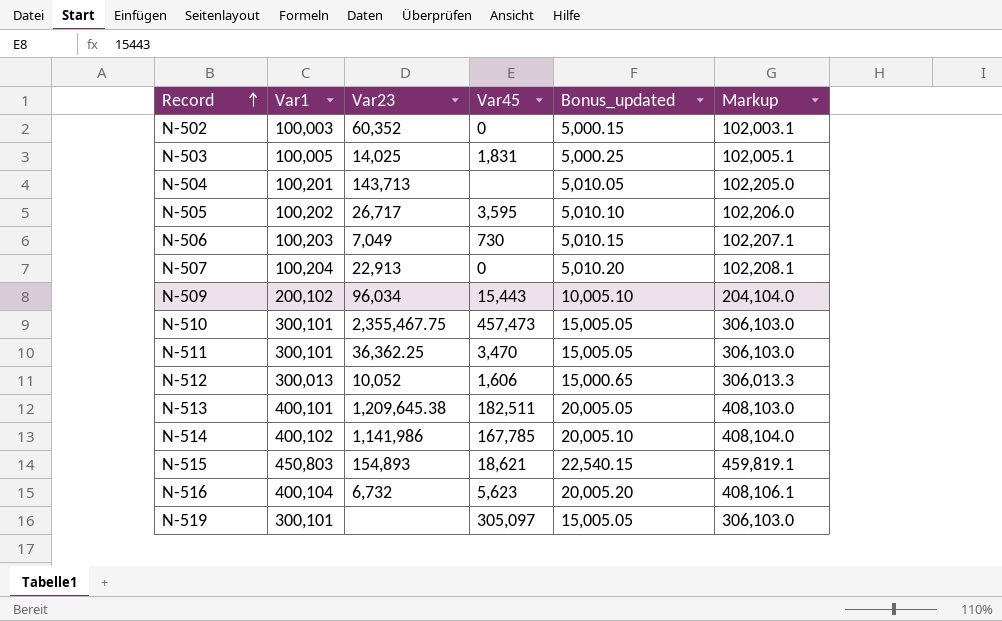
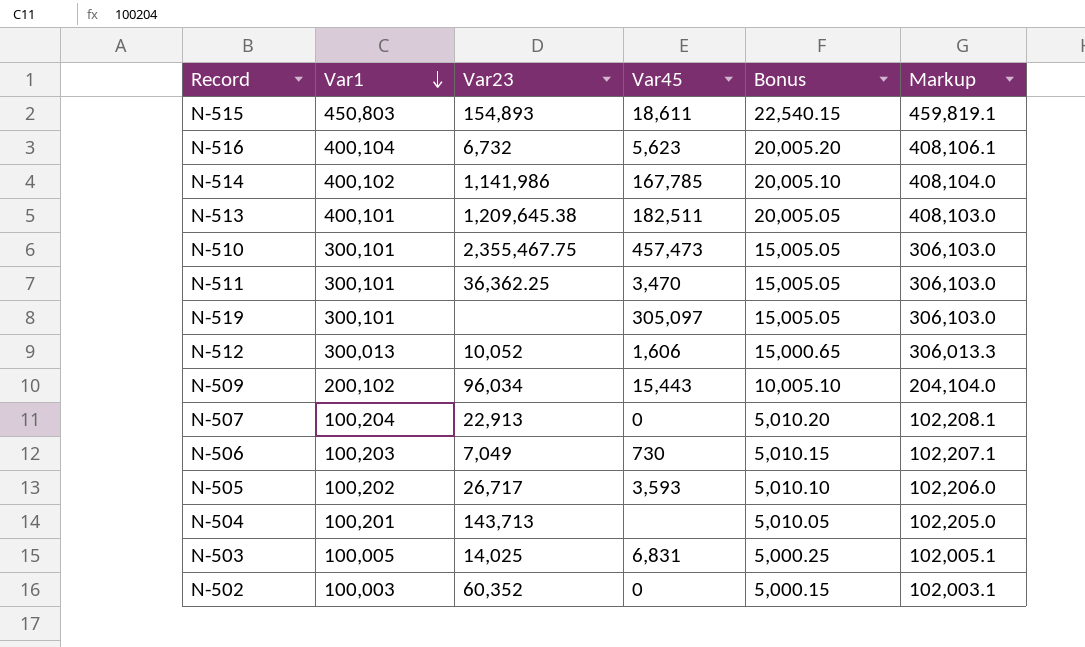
row order: Record ascending -> Var1 descending
column name: Bonus_updated -> Bonus
N-515 | Var45: 18,621 -> 18,611
N-505 | Var45: 3,595 -> 3,593
N-503 | Var45: 1,831 -> 6,831

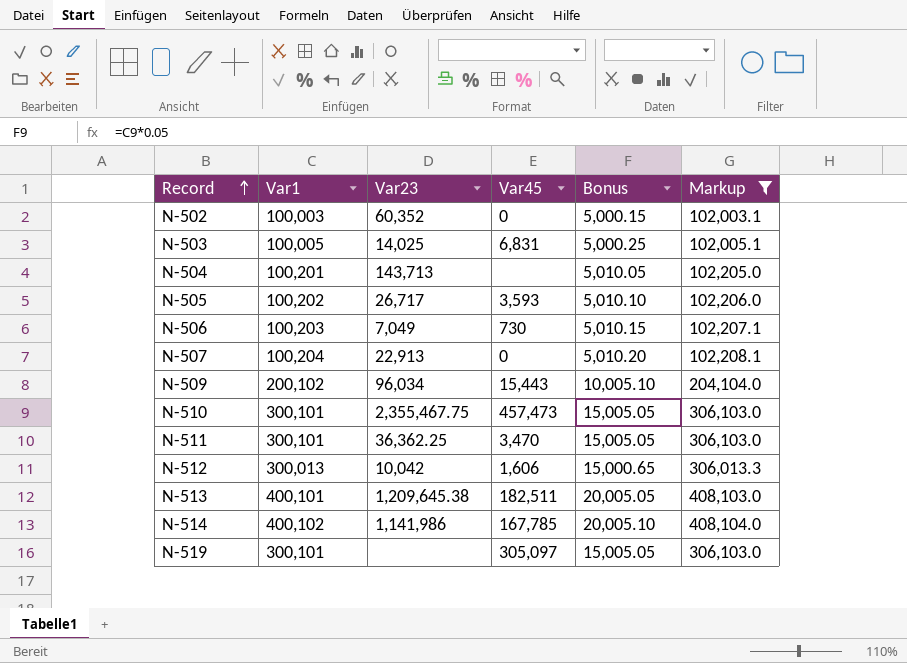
filter: none -> Markup <= 408,104.0
row order: Var1 descending -> Record ascending
N-512 | Var23: 10,052 -> 10,042

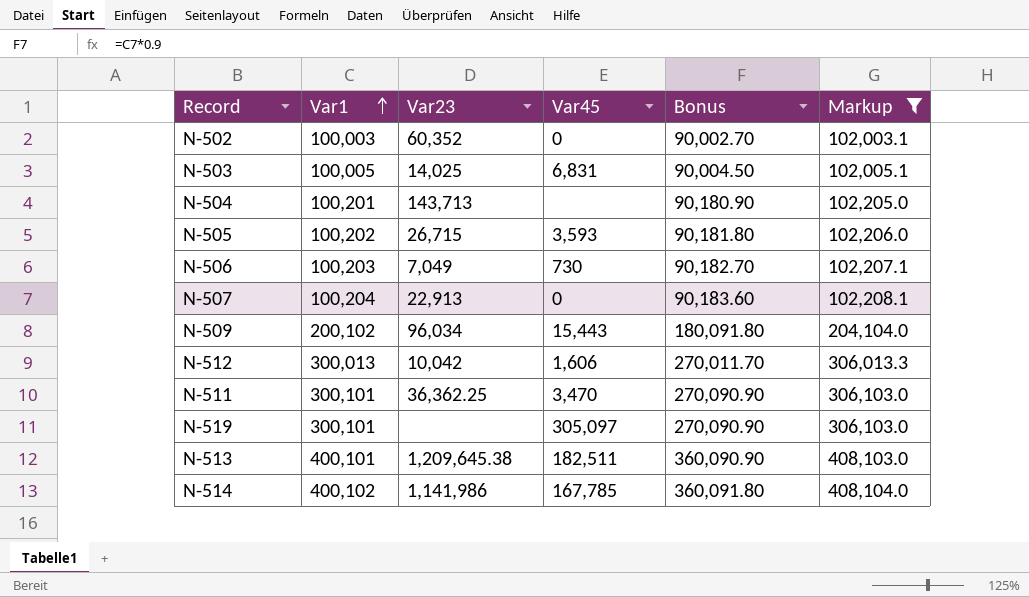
row order: Record ascending -> Var1 ascending
column Bonus | formula: [Var1] * 0.05 -> [Var1] * 0.9
row N-510: 300,101 | 2,355,467.75 | 457,473 | 15,005.05 | 306,103.0 -> none
N-505 | Var23: 26,717 -> 26,715

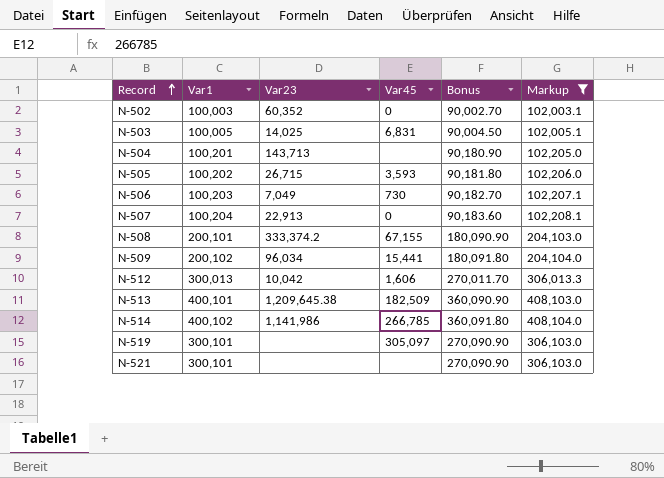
row order: Var1 ascending -> Record ascending
row N-511: 300,101 | 36,362.25 | 3,470 | 270,090.90 | 306,103.0 -> none
row N-508: none -> 200,101 | 333,374.2 | 67,155 | 180,090.90 | 204,103.0
N-509 | Var45: 15,443 -> 15,441
N-513 | Var45: 182,511 -> 182,509
N-514 | Var45: 167,785 -> 266,785
row N-521: none -> 300,101 | none | none | 270,090.90 | 306,103.0

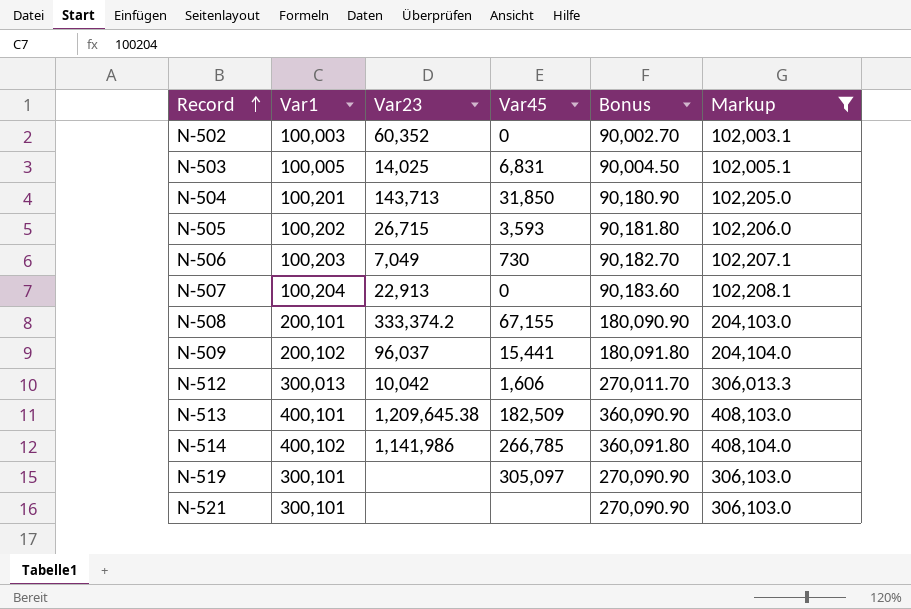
N-504 | Var45: none -> 31,850
N-509 | Var23: 96,034 -> 96,037

